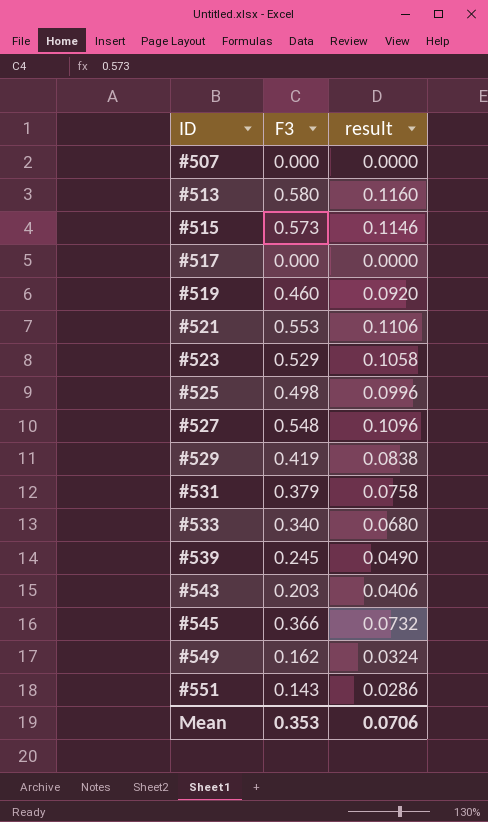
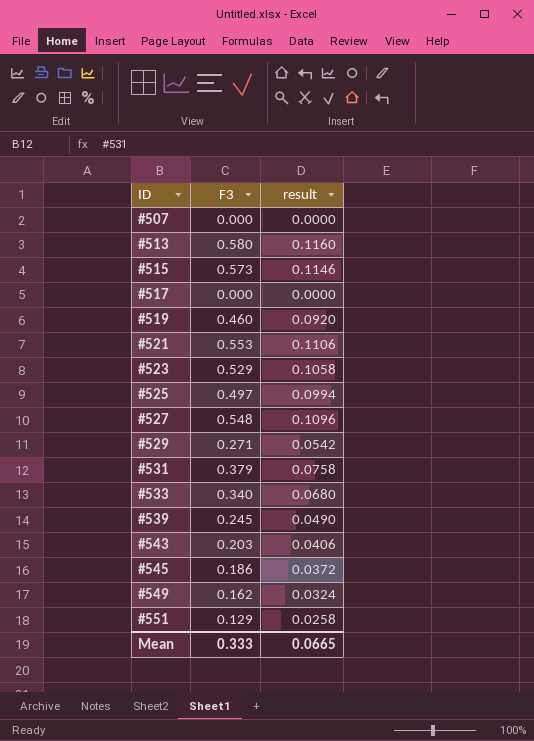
#525 | F3: 0.498 -> 0.497
#525 | result: 0.0996 -> 0.0994
#529 | F3: 0.419 -> 0.271
#529 | result: 0.0838 -> 0.0542
#545 | F3: 0.366 -> 0.186
#545 | result: 0.0732 -> 0.0372
#551 | F3: 0.143 -> 0.129
#551 | result: 0.0286 -> 0.0258
Mean | F3: 0.353 -> 0.333
Mean | result: 0.0706 -> 0.0665

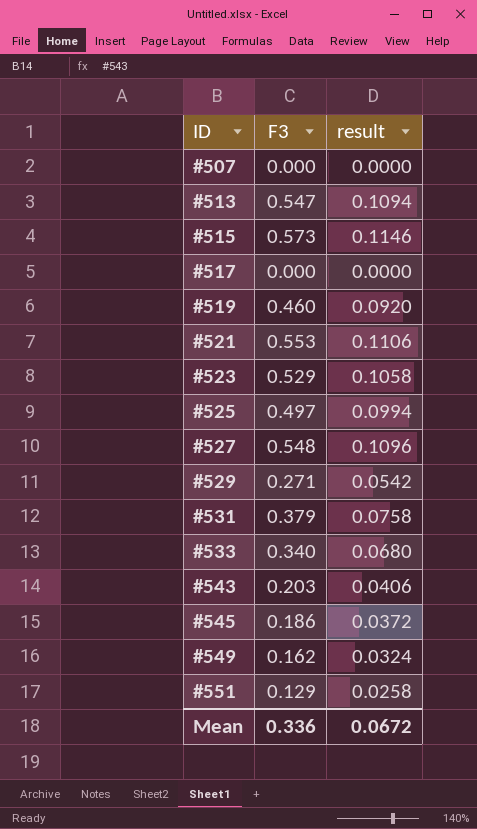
row #539: 0.245 | 0.0490 -> none
#513 | F3: 0.580 -> 0.547
#513 | result: 0.1160 -> 0.1094
Mean | F3: 0.333 -> 0.336
Mean | result: 0.0665 -> 0.0672

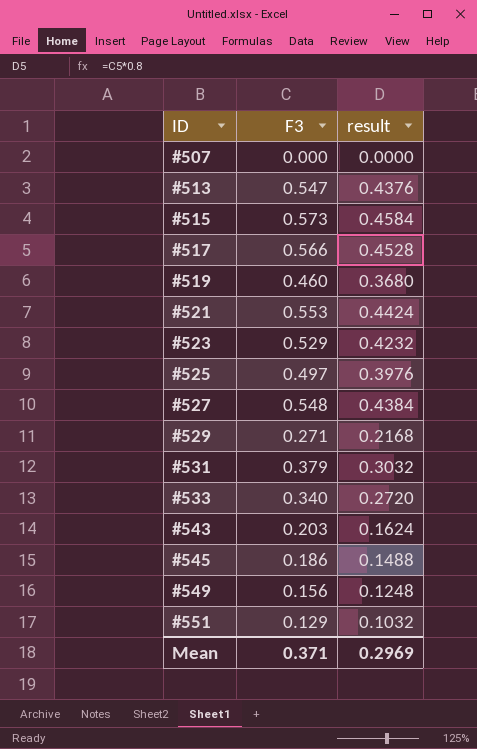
column result | formula: [F3] * 0.2 -> [F3] * 0.8
#517 | F3: 0.000 -> 0.566
#549 | F3: 0.162 -> 0.156
Mean | F3: 0.336 -> 0.371
Mean | result: 0.0672 -> 0.2969

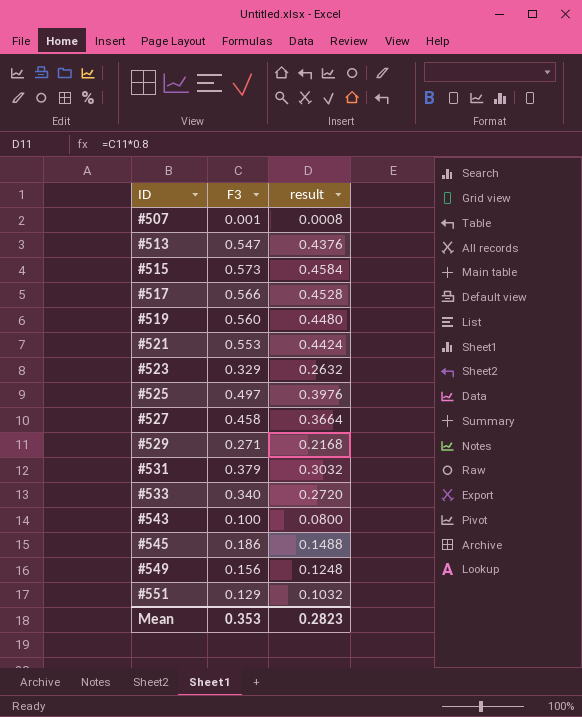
#507 | F3: 0.000 -> 0.001
#507 | result: 0.0000 -> 0.0008
#519 | F3: 0.460 -> 0.560
#519 | result: 0.3680 -> 0.4480
#523 | F3: 0.529 -> 0.329
#523 | result: 0.4232 -> 0.2632
#527 | F3: 0.548 -> 0.458
#527 | result: 0.4384 -> 0.3664
#543 | F3: 0.203 -> 0.100
#543 | result: 0.1624 -> 0.0800
Mean | F3: 0.371 -> 0.353
Mean | result: 0.2969 -> 0.2823

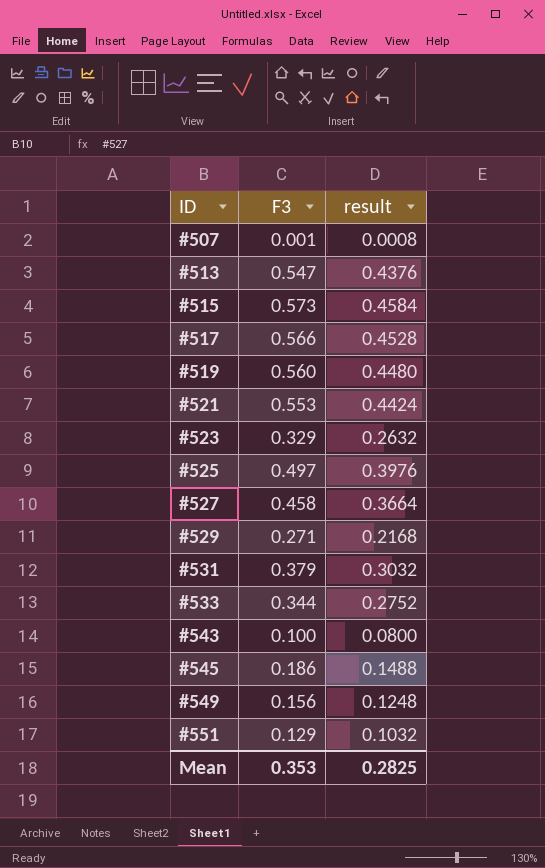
#533 | F3: 0.340 -> 0.344
#533 | result: 0.2720 -> 0.2752
Mean | result: 0.2823 -> 0.2825

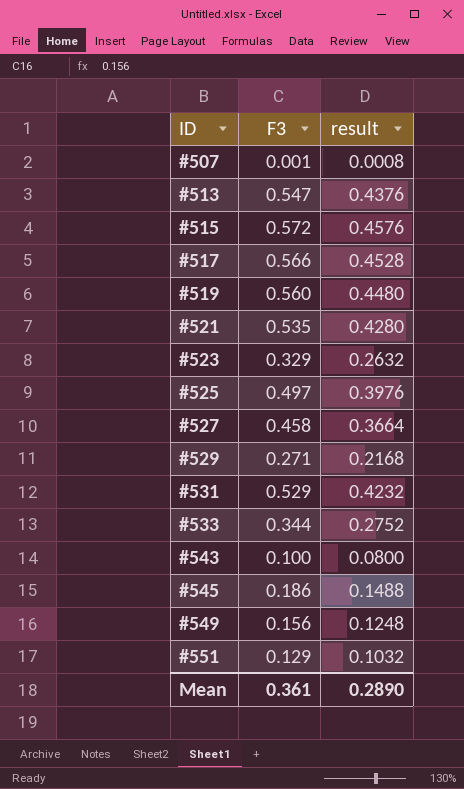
#515 | F3: 0.573 -> 0.572
#515 | result: 0.4584 -> 0.4576
#521 | F3: 0.553 -> 0.535
#521 | result: 0.4424 -> 0.4280
#531 | F3: 0.379 -> 0.529
#531 | result: 0.3032 -> 0.4232
Mean | F3: 0.353 -> 0.361
Mean | result: 0.2825 -> 0.2890

